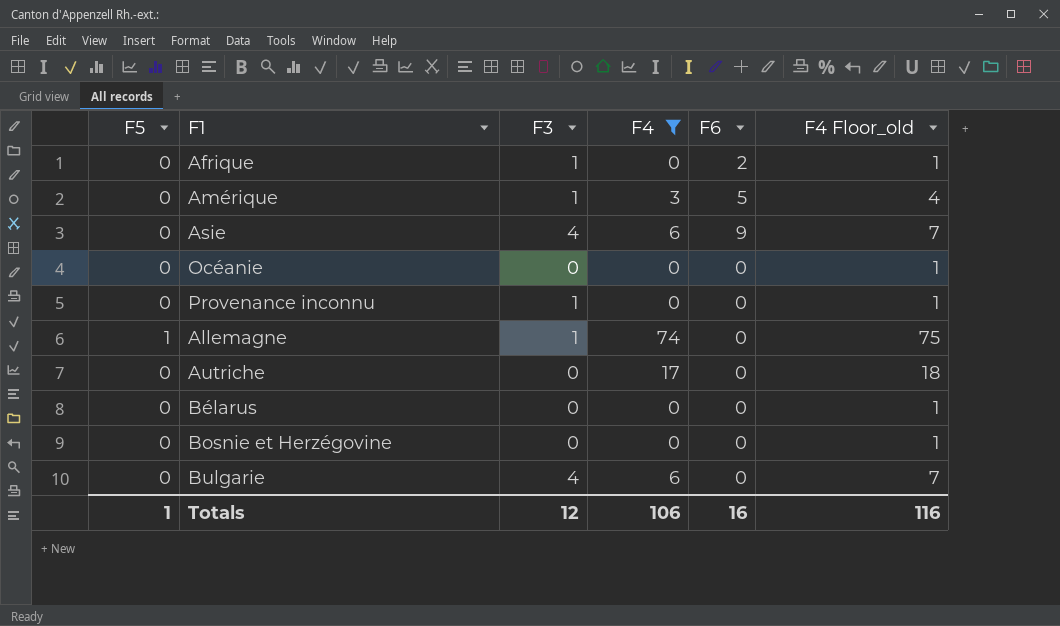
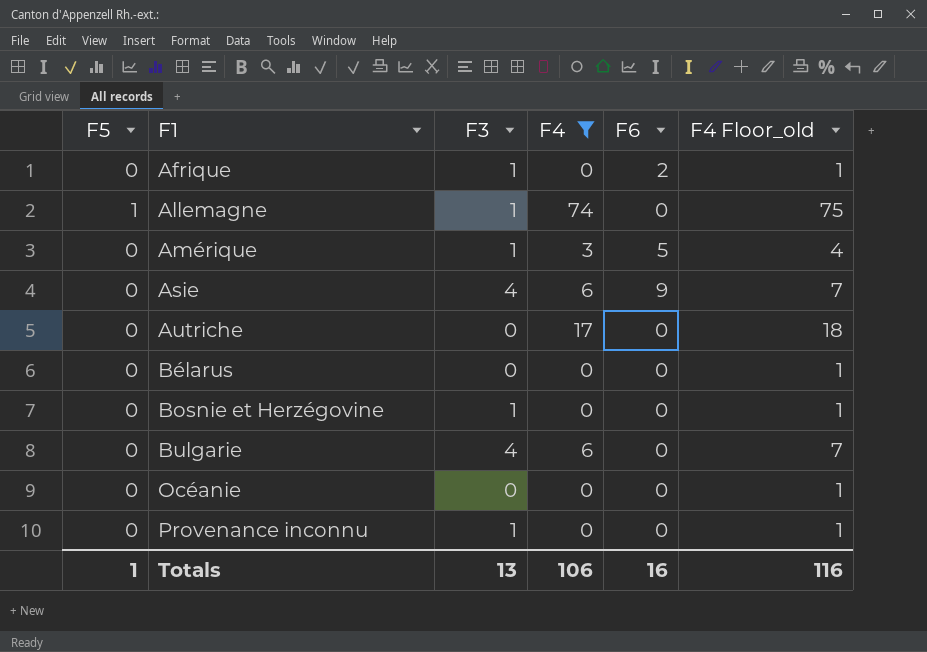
row order: none -> F1 ascending
Bosnie et Herzégovine | F3: 0 -> 1
Totals | F3: 12 -> 13

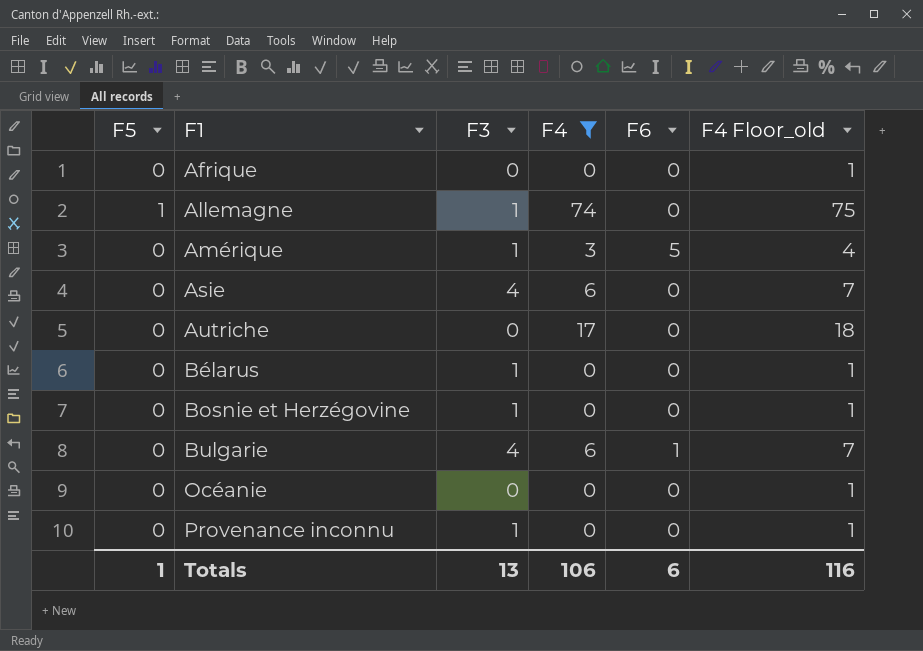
Afrique | F3: 1 -> 0
Afrique | F6: 2 -> 0
Asie | F6: 9 -> 0
Bélarus | F3: 0 -> 1
Bulgarie | F6: 0 -> 1
Totals | F6: 16 -> 6

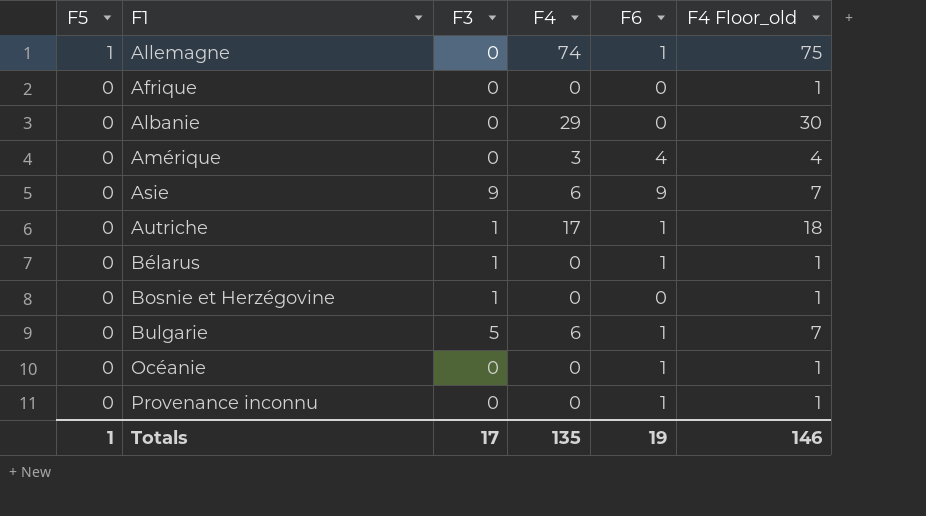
filter: F4 != 29 -> none
row order: F1 ascending -> F5 descending
Allemagne | F3: 1 -> 0
Allemagne | F6: 0 -> 1
Amérique | F3: 1 -> 0
Amérique | F6: 5 -> 4
Asie | F3: 4 -> 9
Asie | F6: 0 -> 9
Autriche | F3: 0 -> 1
Autriche | F6: 0 -> 1
Bélarus | F6: 0 -> 1
Bulgarie | F3: 4 -> 5
Océanie | F6: 0 -> 1
Provenance inconnu | F3: 1 -> 0
Provenance inconnu | F6: 0 -> 1
Totals | F3: 13 -> 17
Totals | F4: 106 -> 135
Totals | F6: 6 -> 19
Totals | F4 Floor_old: 116 -> 146

